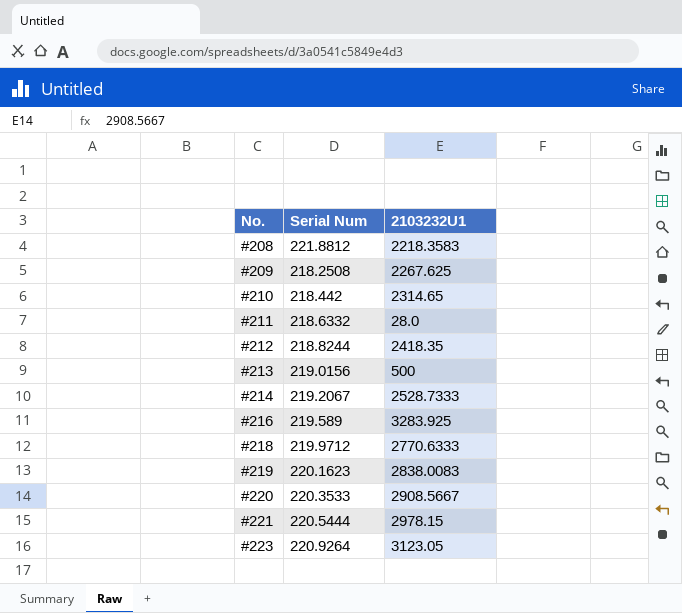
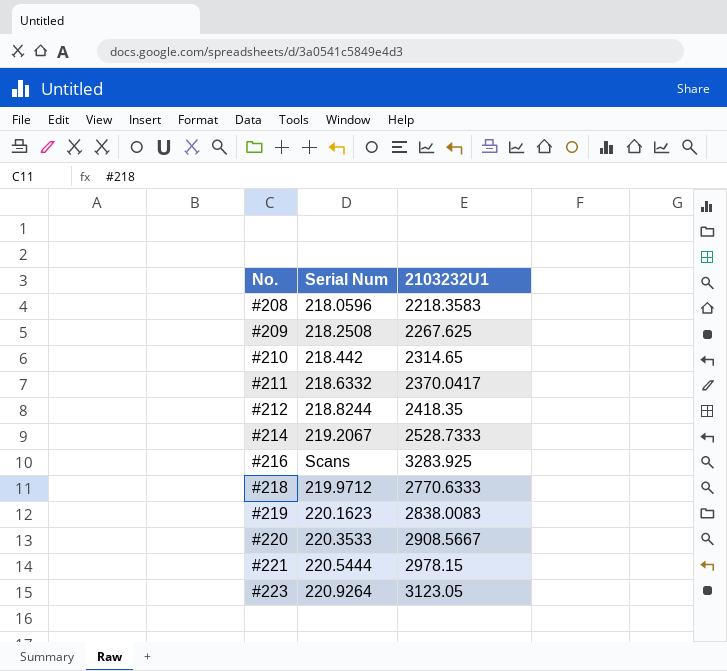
row #213: 219.0156 | 500 -> none
#208 | Serial Num: 221.8812 -> 218.0596
#211 | 2103232U1: 28.0 -> 2370.0417
#216 | Serial Num: 219.589 -> Scans

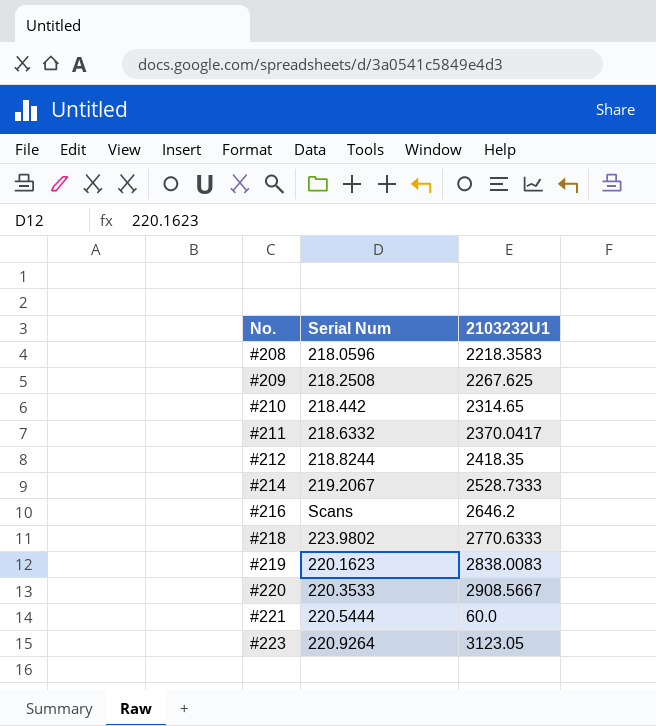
#216 | 2103232U1: 3283.925 -> 2646.2
#218 | Serial Num: 219.9712 -> 223.9802
#221 | 2103232U1: 2978.15 -> 60.0

